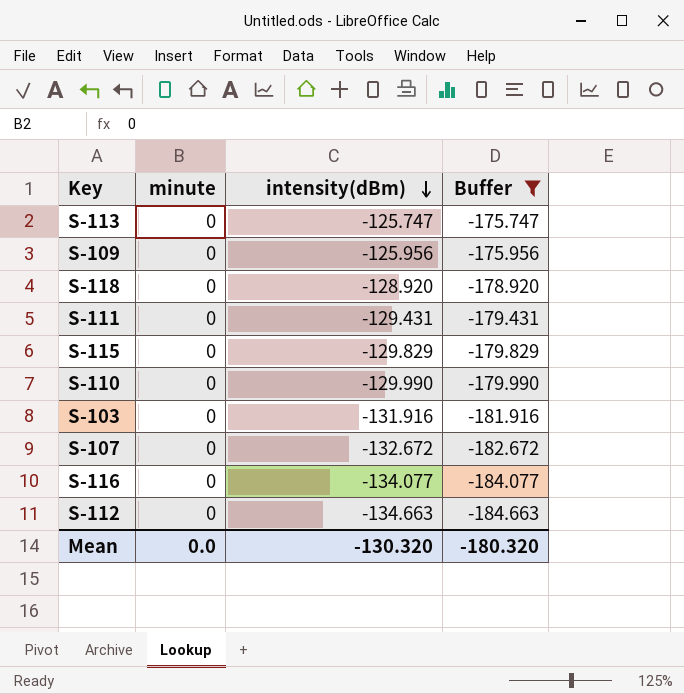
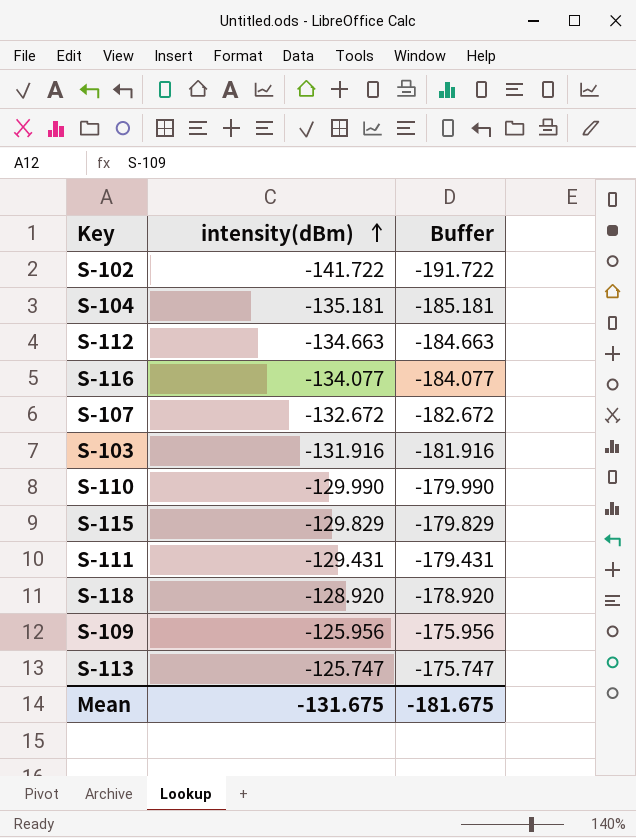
filter: Buffer >= -184.663 -> none
row order: intensity(dBm) descending -> intensity(dBm) ascending
column minute | position: 2 -> none
Mean | intensity(dBm): -130.320 -> -131.675
Mean | Buffer: -180.320 -> -181.675

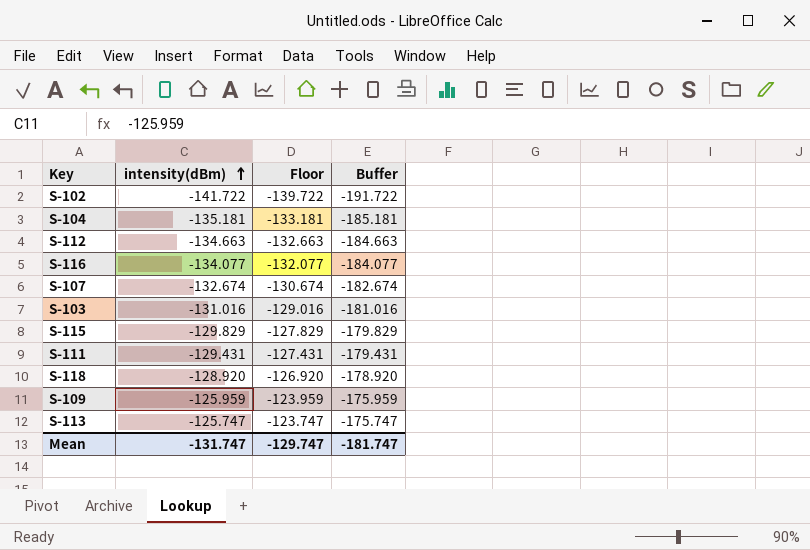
column Floor | formula: none -> [intensity(dBm)] + 2
row S-110: -129.990 | -179.990 -> none
S-107 | intensity(dBm): -132.672 -> -132.674
S-107 | Buffer: -182.672 -> -182.674
S-103 | intensity(dBm): -131.916 -> -131.016
S-103 | Buffer: -181.916 -> -181.016
S-109 | intensity(dBm): -125.956 -> -125.959
S-109 | Buffer: -175.956 -> -175.959
Mean | intensity(dBm): -131.675 -> -131.747
Mean | Buffer: -181.675 -> -181.747

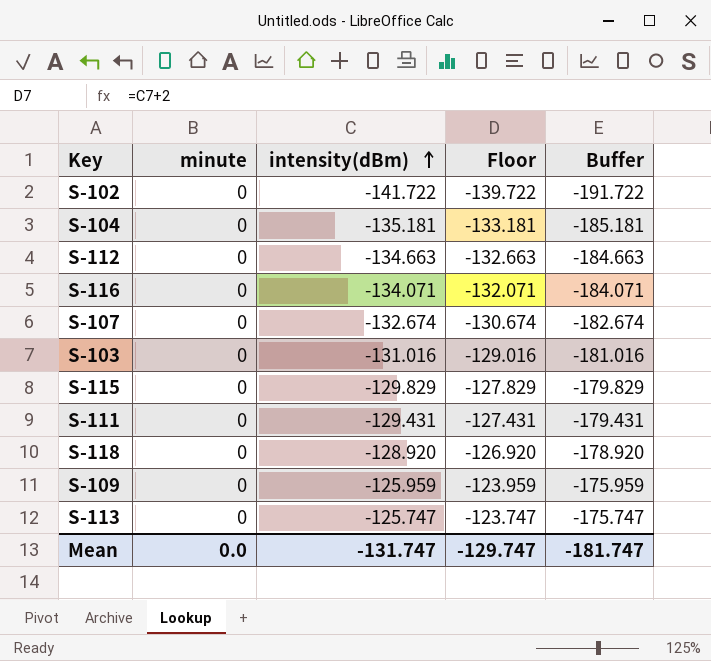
column minute | position: none -> 2
S-116 | intensity(dBm): -134.077 -> -134.071
S-116 | Floor: -132.077 -> -132.071
S-116 | Buffer: -184.077 -> -184.071

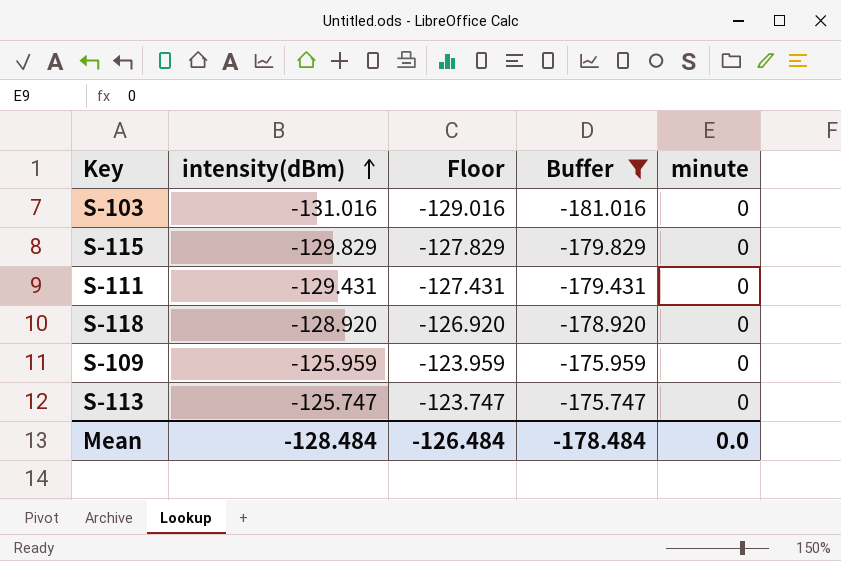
filter: none -> Buffer >= -181.016
column minute | position: 2 -> 5
Mean | intensity(dBm): -131.747 -> -128.484
Mean | Floor: -129.747 -> -126.484
Mean | Buffer: -181.747 -> -178.484

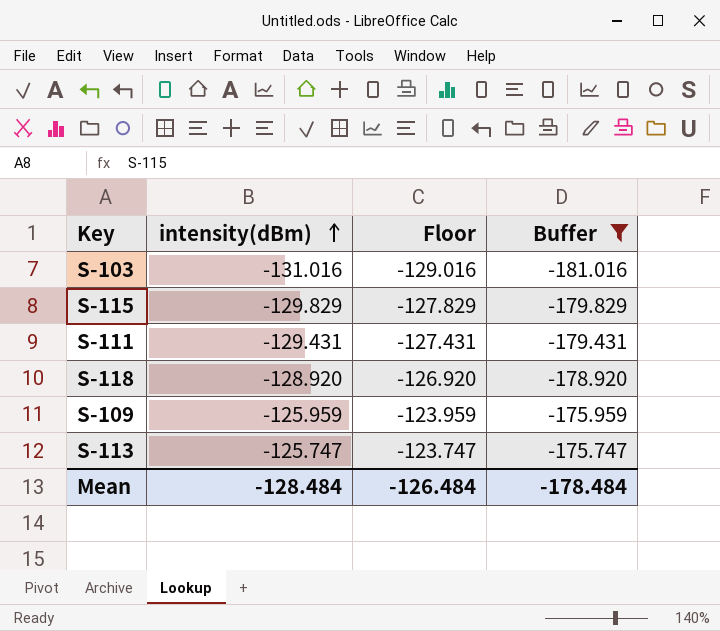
column minute | position: 5 -> none

